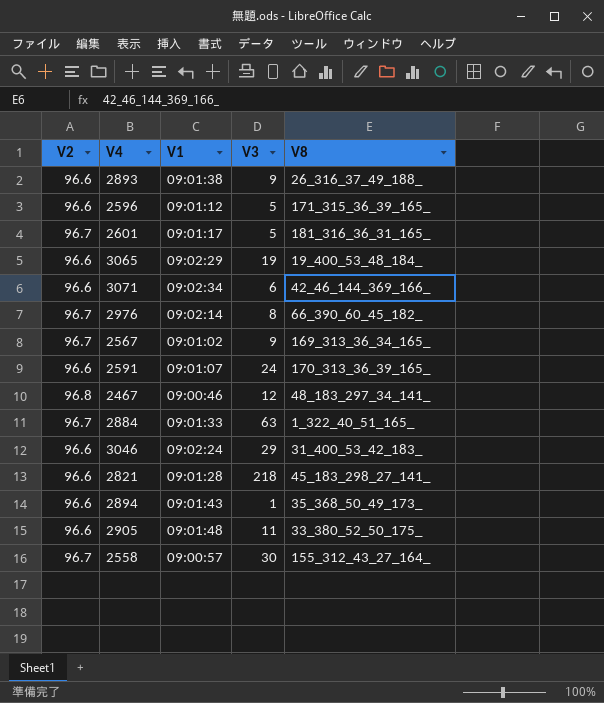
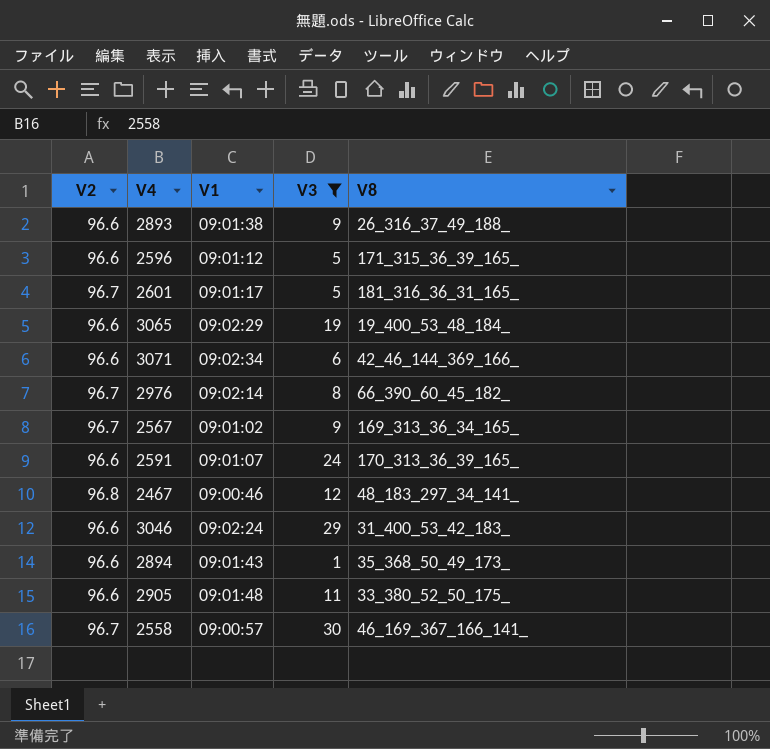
filter: none -> V3 <= 30
2558 | V8: 155_312_43_27_164_ -> 46_169_367_166_141_

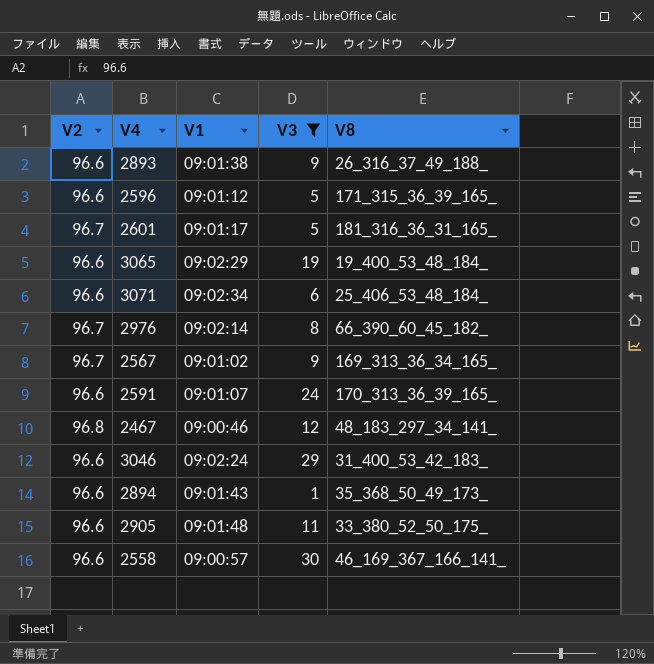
3071 | V8: 42_46_144_369_166_ -> 25_406_53_48_184_
2558 | V2: 96.7 -> 96.6

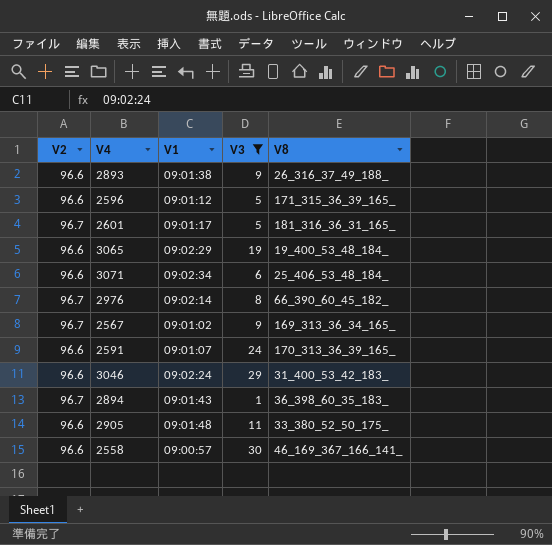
row 2467: 96.8 | 09:00:46 | 12 | 48_183_297_34_141_ -> none
2894 | V2: 96.6 -> 96.7
2894 | V8: 35_368_50_49_173_ -> 36_398_60_35_183_

